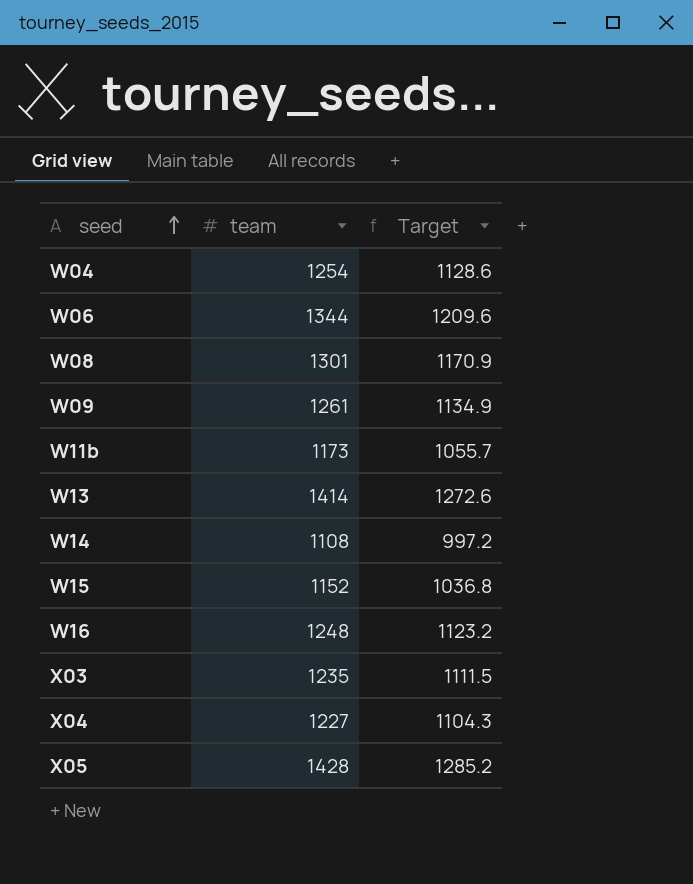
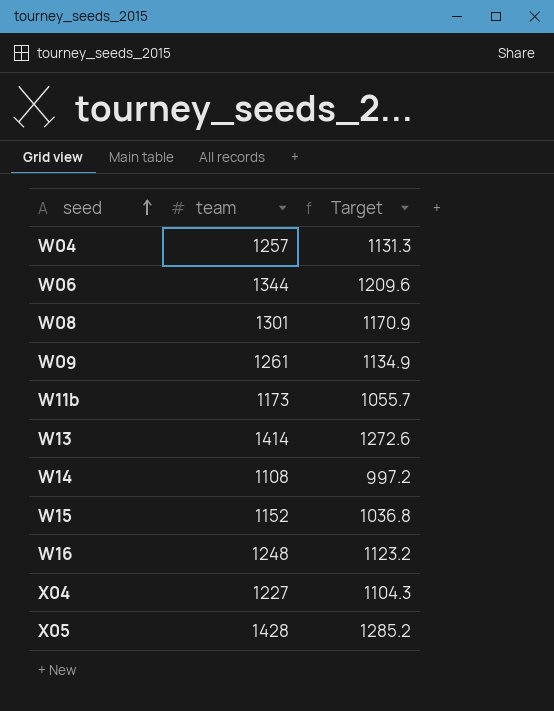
row X03: 1235 | 1111.5 -> none
W04 | team: 1254 -> 1257
W04 | Target: 1128.6 -> 1131.3

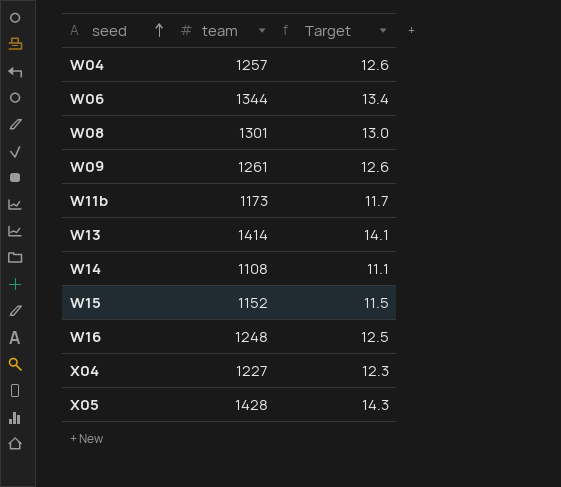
column Target | formula: [team] * 0.9 -> [team] * 0.01

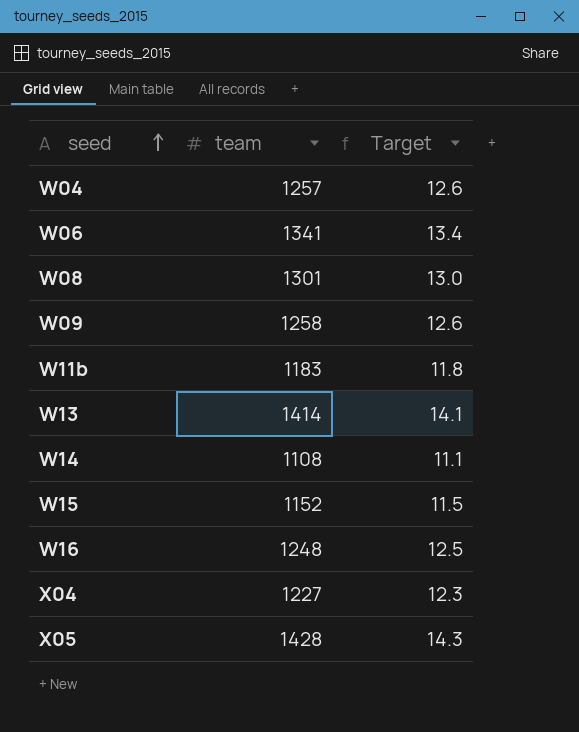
W06 | team: 1344 -> 1341
W09 | team: 1261 -> 1258
W11b | team: 1173 -> 1183
W11b | Target: 11.7 -> 11.8

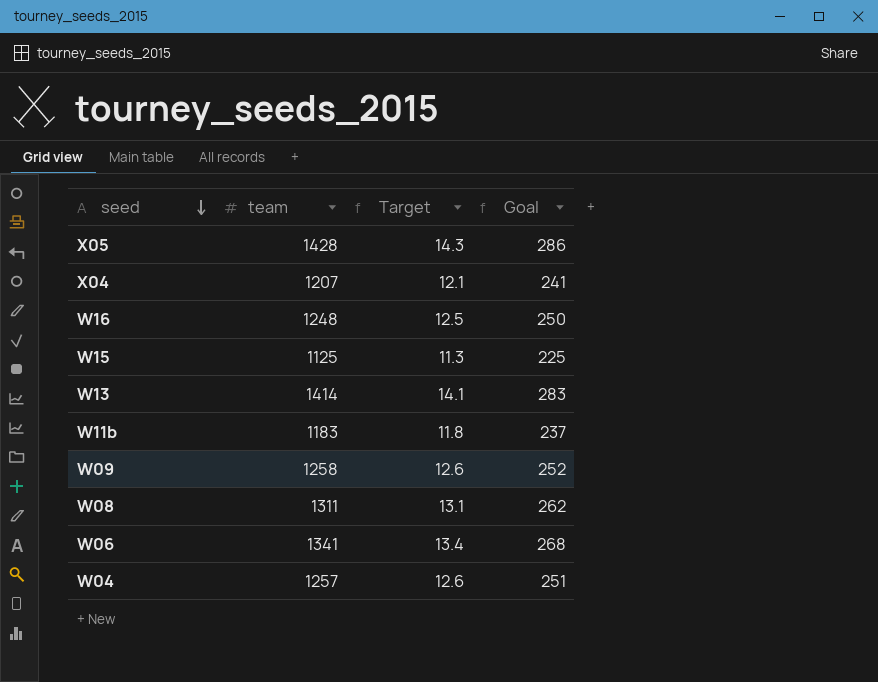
row order: seed ascending -> seed descending
column Goal | formula: none -> [team] * 0.2
row W14: 1108 | 11.1 -> none
X04 | team: 1227 -> 1207
X04 | Target: 12.3 -> 12.1
W15 | team: 1152 -> 1125
W15 | Target: 11.5 -> 11.3
W08 | team: 1301 -> 1311
W08 | Target: 13.0 -> 13.1

